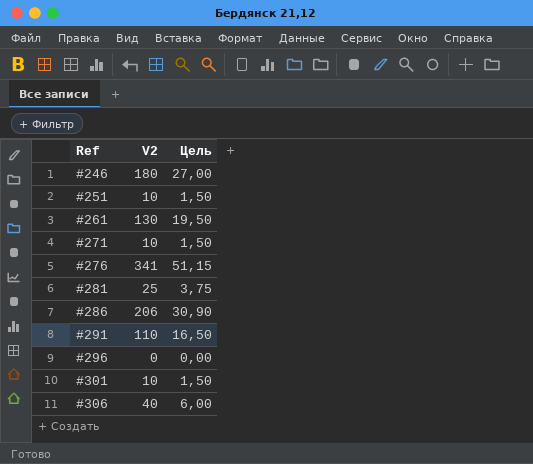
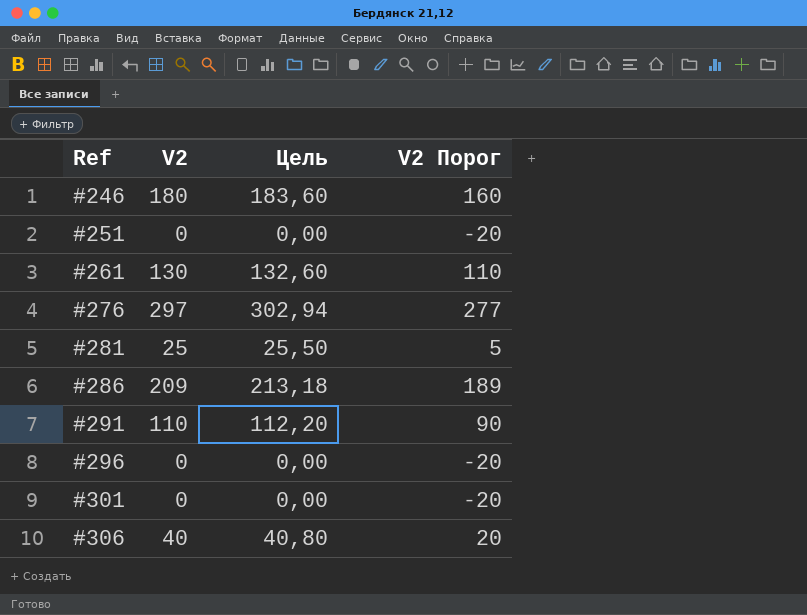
column Цель | formula: [V2] * 0,15 -> [V2] * 1,02
column V2 Порог | formula: none -> [V2] - 20
row #271: 10 | 1,50 -> none
#251 | V2: 10 -> 0
#276 | V2: 341 -> 297
#286 | V2: 206 -> 209
#301 | V2: 10 -> 0

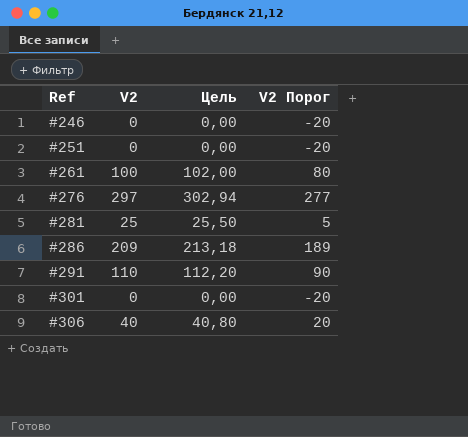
row #296: 0 | 0,00 | -20 -> none
#246 | V2: 180 -> 0
#246 | Цель: 183,60 -> 0,00
#246 | V2 Порог: 160 -> -20
#261 | V2: 130 -> 100
#261 | Цель: 132,60 -> 102,00
#261 | V2 Порог: 110 -> 80

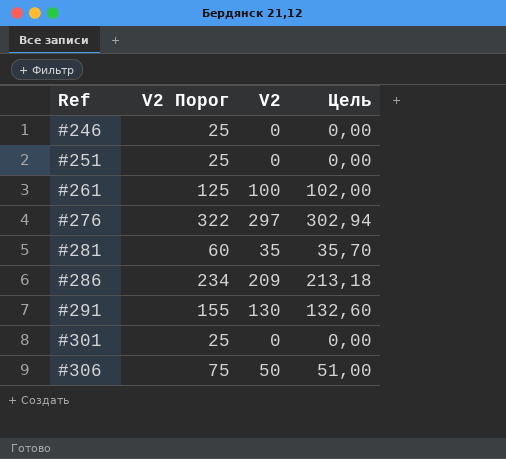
column V2 Порог | formula: [V2] - 20 -> [V2] + 25
column V2 Порог | position: 4 -> 2
#281 | V2: 25 -> 35
#281 | Цель: 25,50 -> 35,70
#291 | V2: 110 -> 130
#291 | Цель: 112,20 -> 132,60
#306 | V2: 40 -> 50
#306 | Цель: 40,80 -> 51,00

